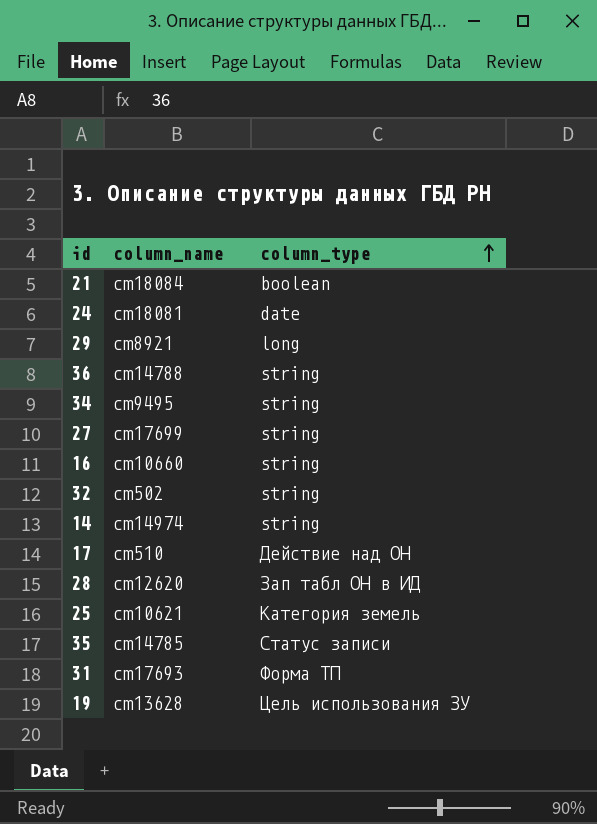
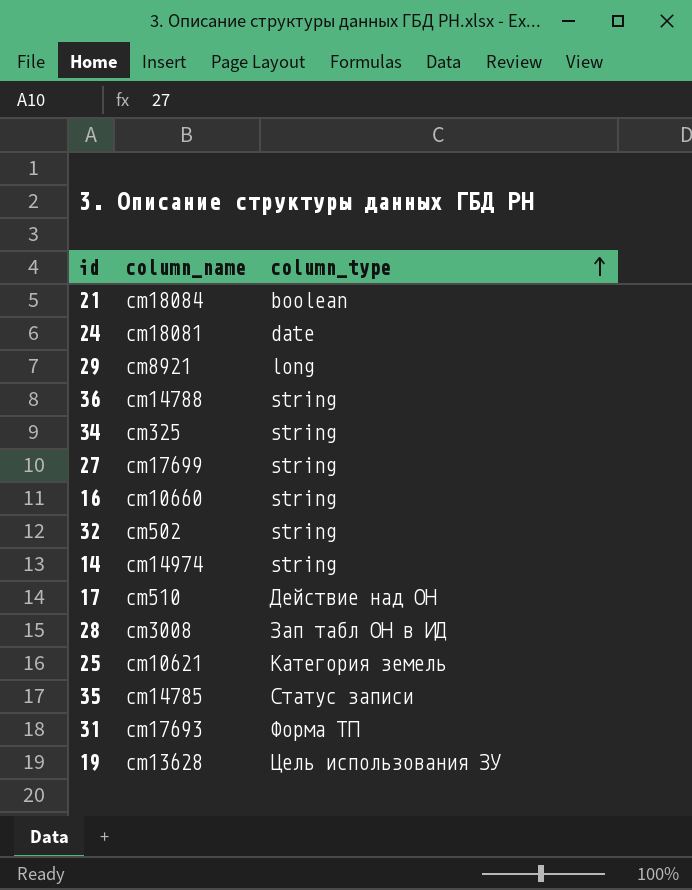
34 | column_name: cm9495 -> cm325
28 | column_name: cm12620 -> cm3008

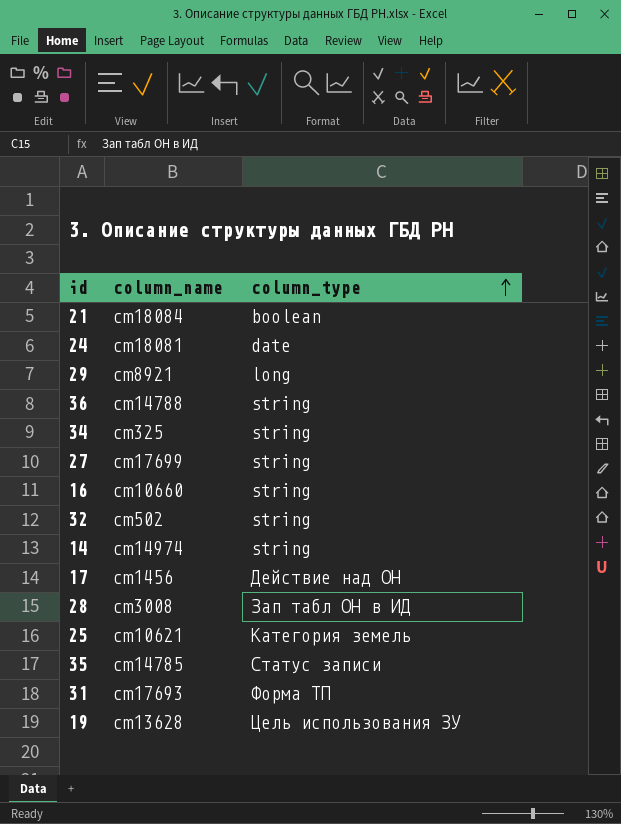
17 | column_name: cm510 -> cm1456

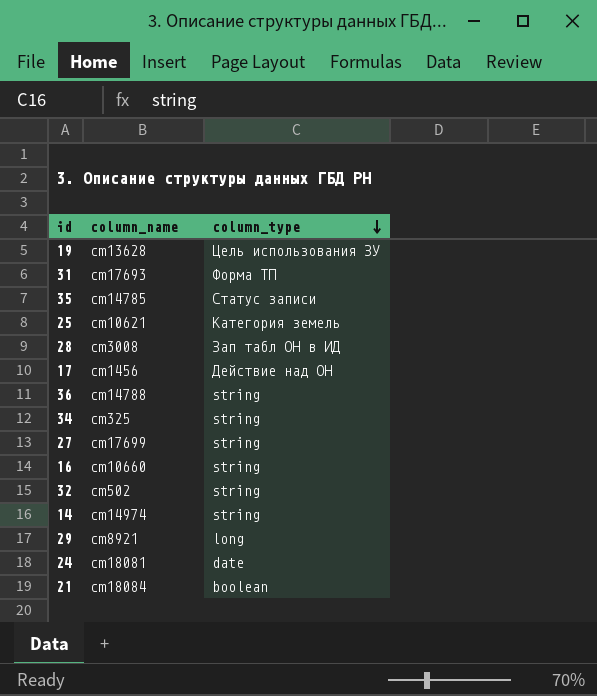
row order: column_type ascending -> column_type descending

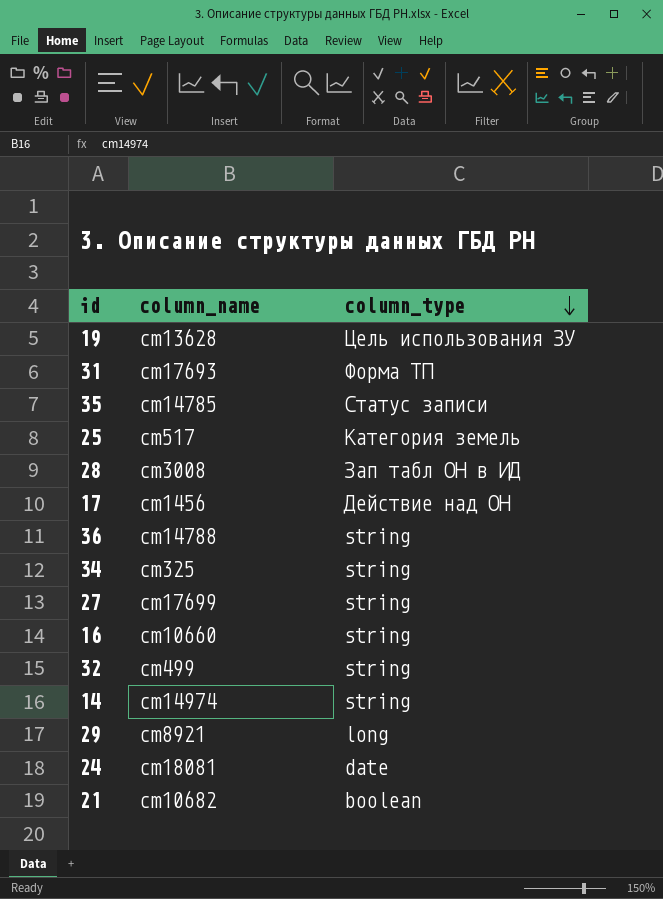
25 | column_name: cm10621 -> cm517
32 | column_name: cm502 -> cm499
21 | column_name: cm18084 -> cm10682

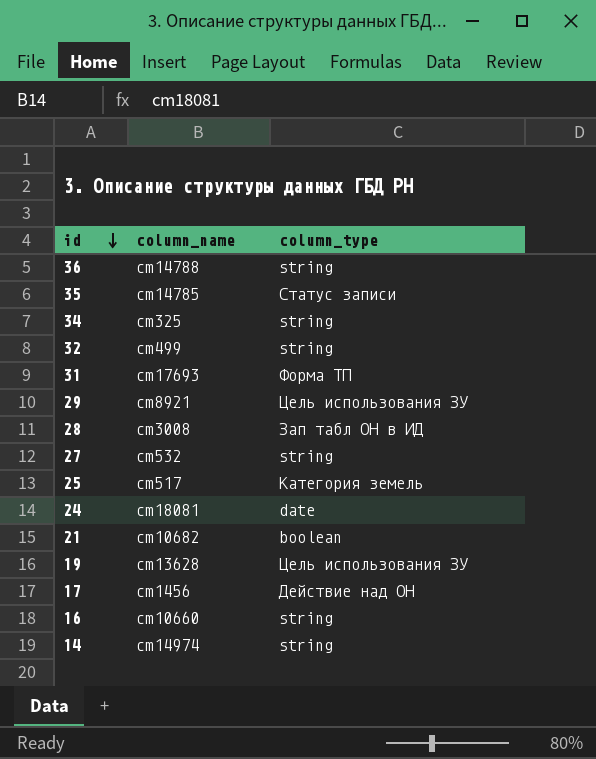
row order: column_type descending -> id descending
29 | column_type: long -> Цель использования ЗУ
27 | column_name: cm17699 -> cm532

